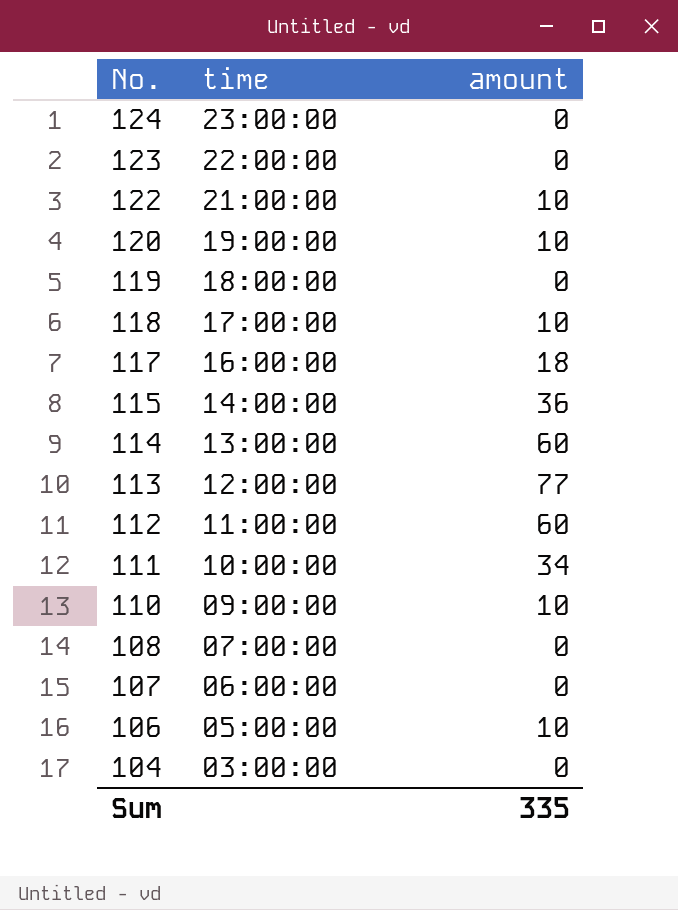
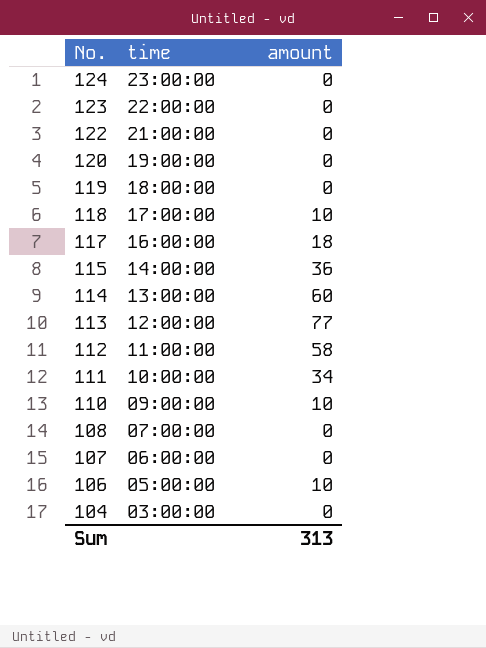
122 | amount: 10 -> 0
120 | amount: 10 -> 0
112 | amount: 60 -> 58
Sum | amount: 335 -> 313

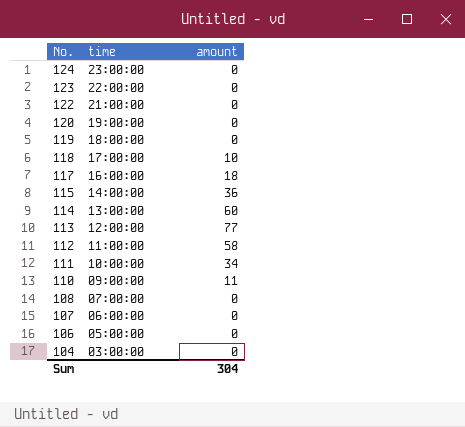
110 | amount: 10 -> 11
106 | amount: 10 -> 0
Sum | amount: 313 -> 304

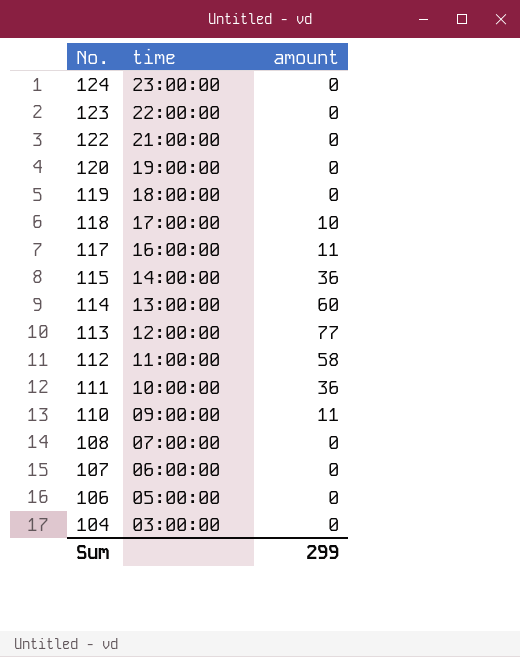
117 | amount: 18 -> 11
111 | amount: 34 -> 36
Sum | amount: 304 -> 299

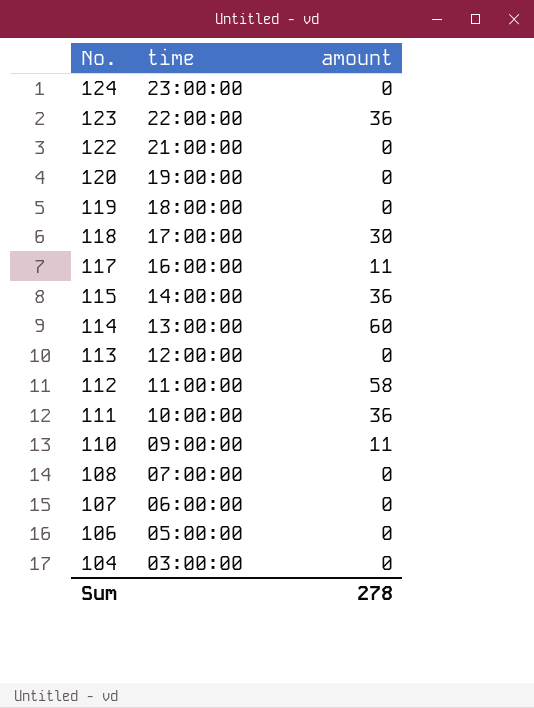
123 | amount: 0 -> 36
118 | amount: 10 -> 30
113 | amount: 77 -> 0
Sum | amount: 299 -> 278

